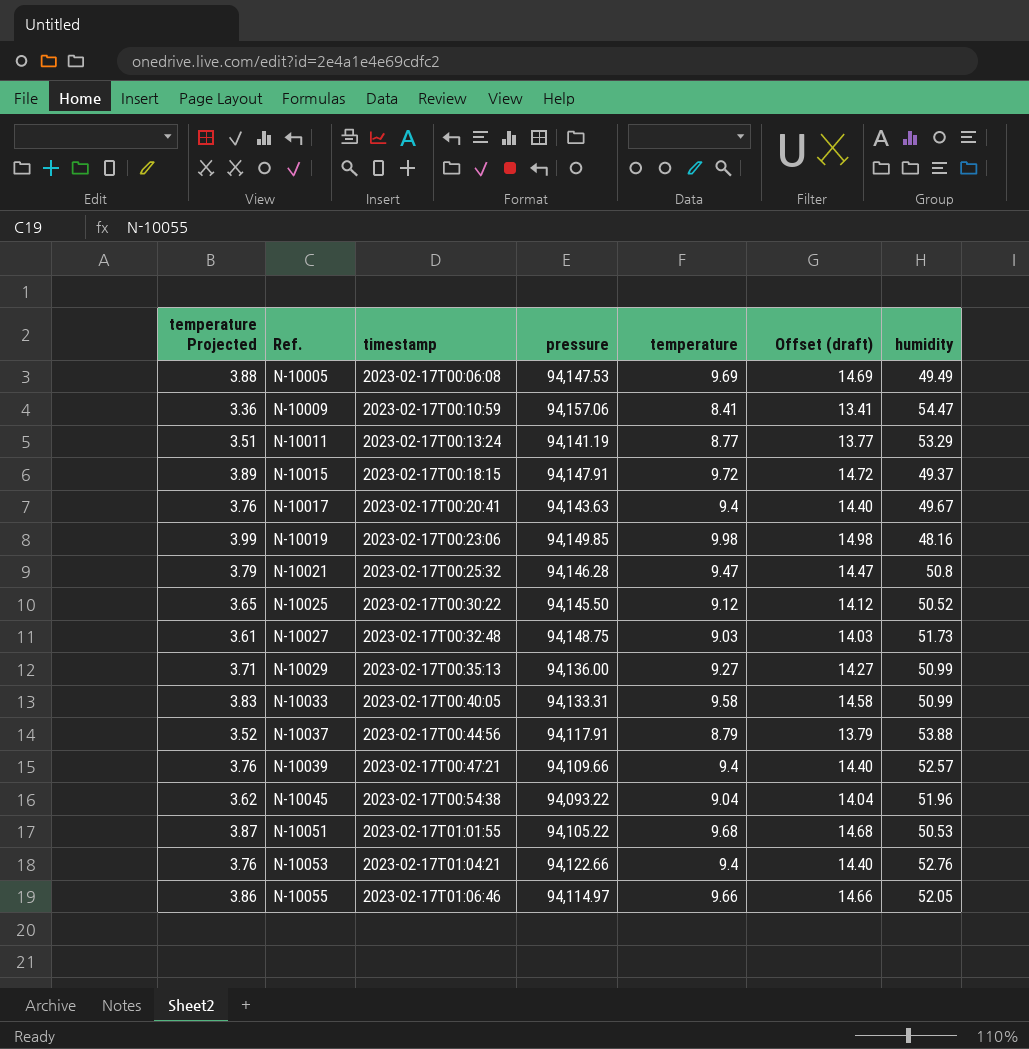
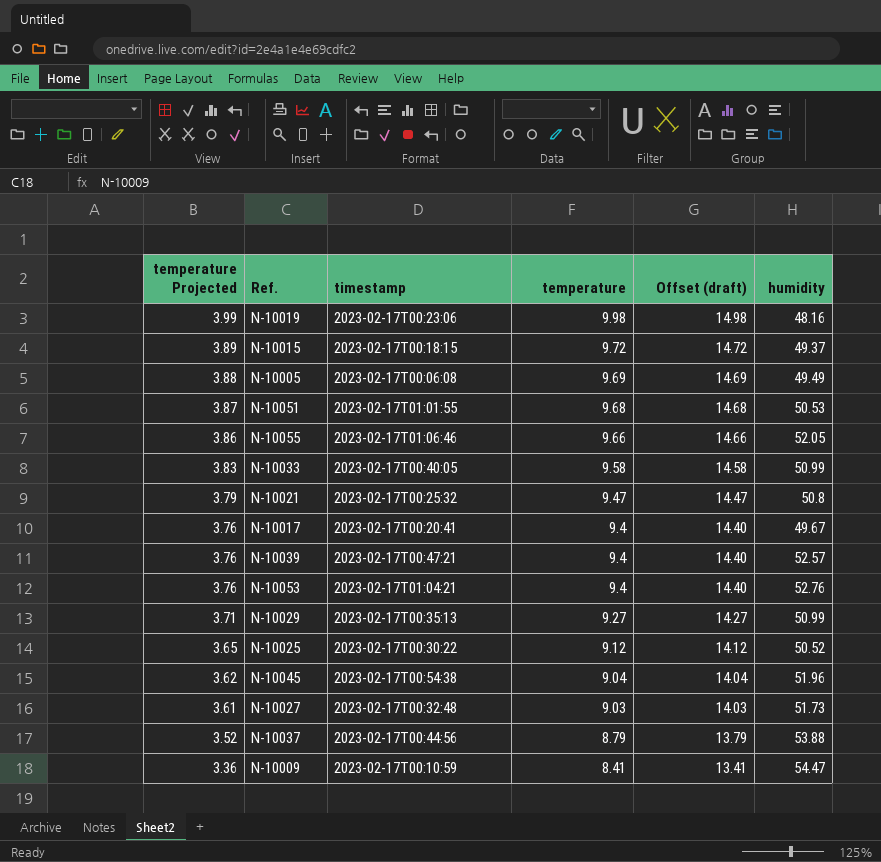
row order: Ref. ascending -> temperature Projected descending
column pressure | position: 4 -> none
row N-10011: 3.51 | 2023-02-17T00:13:24 | 94,141.19 | 8.77 | 13.77 | 53.29 -> none

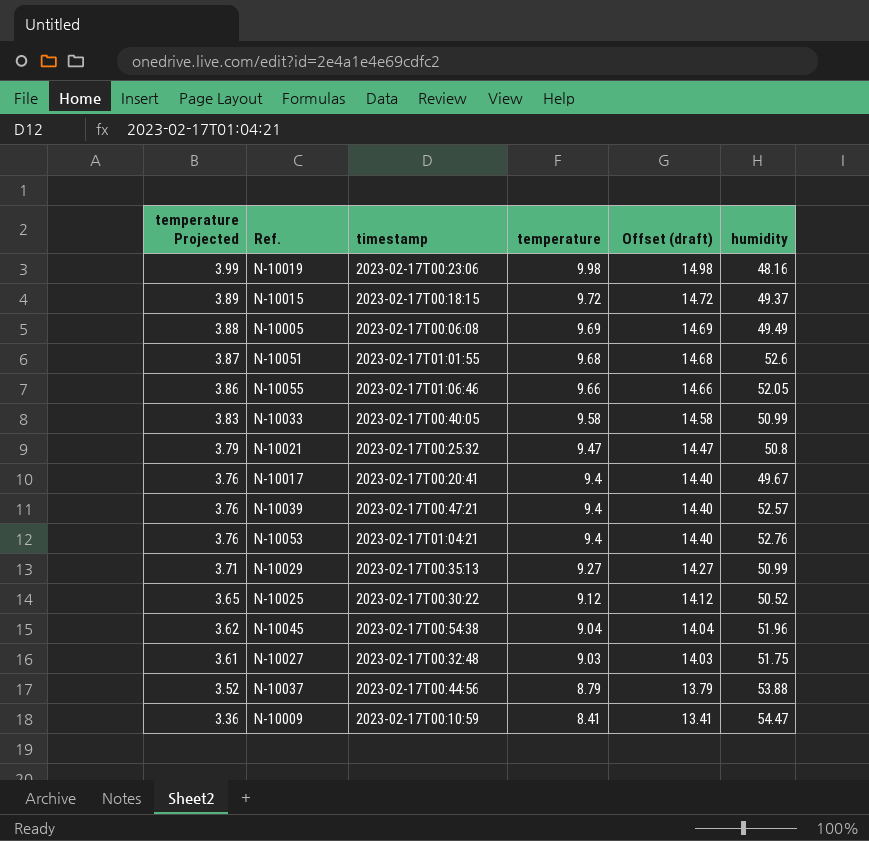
N-10051 | humidity: 50.53 -> 52.6
N-10027 | humidity: 51.73 -> 51.75

